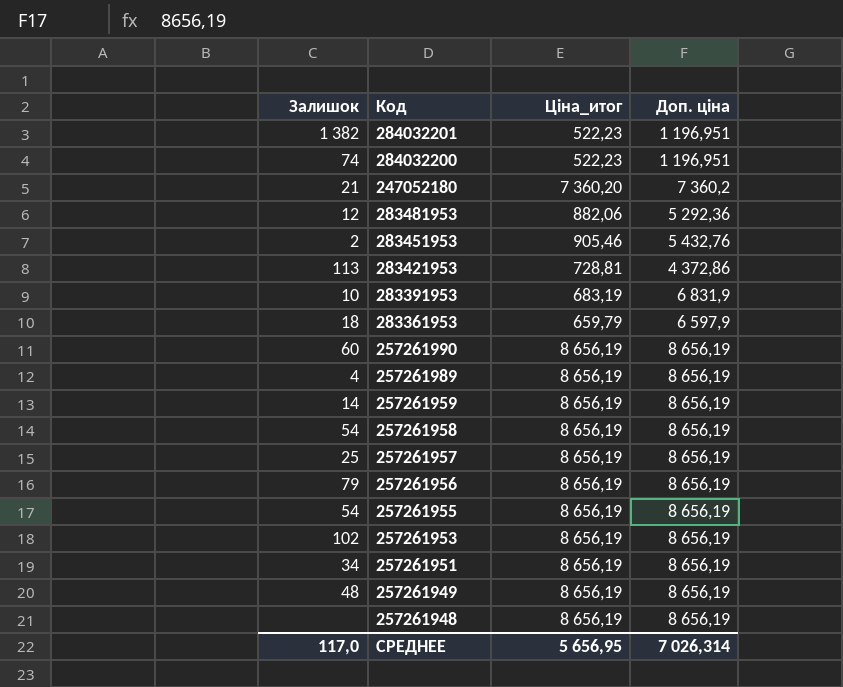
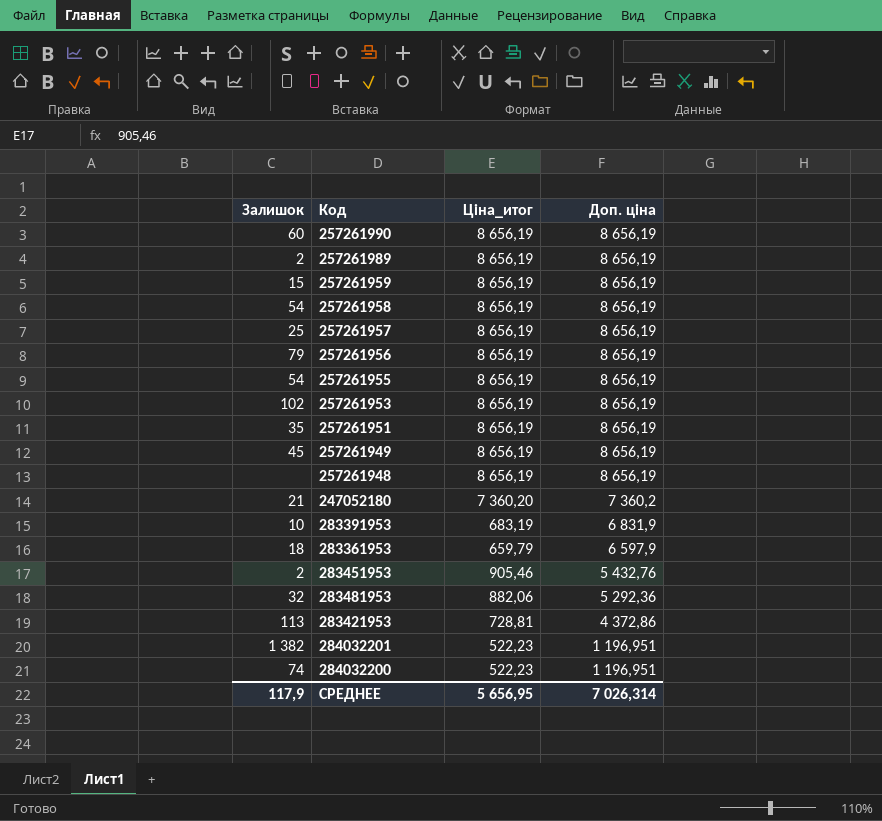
row order: none -> Доп. ціна descending
257261989 | Залишок: 4 -> 2
257261959 | Залишок: 14 -> 15
257261951 | Залишок: 34 -> 35
257261949 | Залишок: 48 -> 45
283481953 | Залишок: 12 -> 32
СРЕДНЕЕ | Залишок: 117,0 -> 117,9

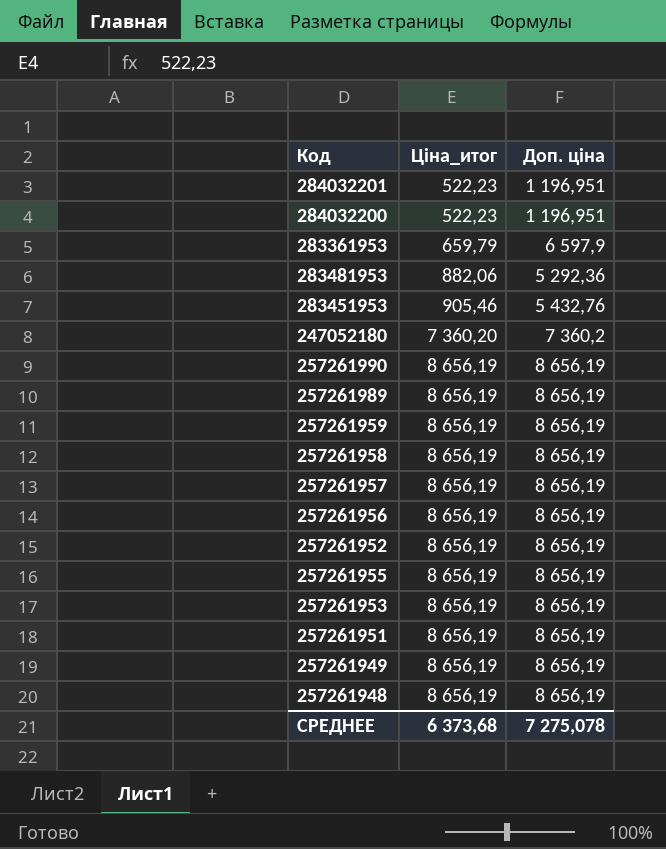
row order: Доп. ціна descending -> Ціна_итог ascending
column Залишок | position: 1 -> none
row 283391953: 10 | 683,19 | 6 831,9 -> none
row 283421953: 113 | 728,81 | 4 372,86 -> none
row 257261952: none -> 8 656,19 | 8 656,19
СРЕДНЕЕ | Ціна_итог: 5 656,95 -> 6 373,68
СРЕДНЕЕ | Доп. ціна: 7 026,314 -> 7 275,078

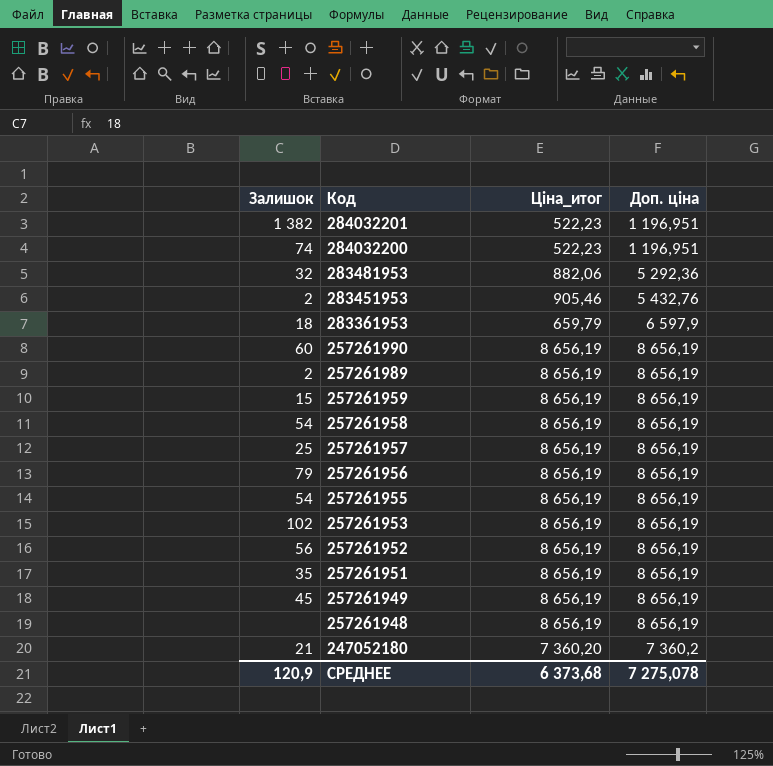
row order: Ціна_итог ascending -> Код descending
column Залишок | position: none -> 1

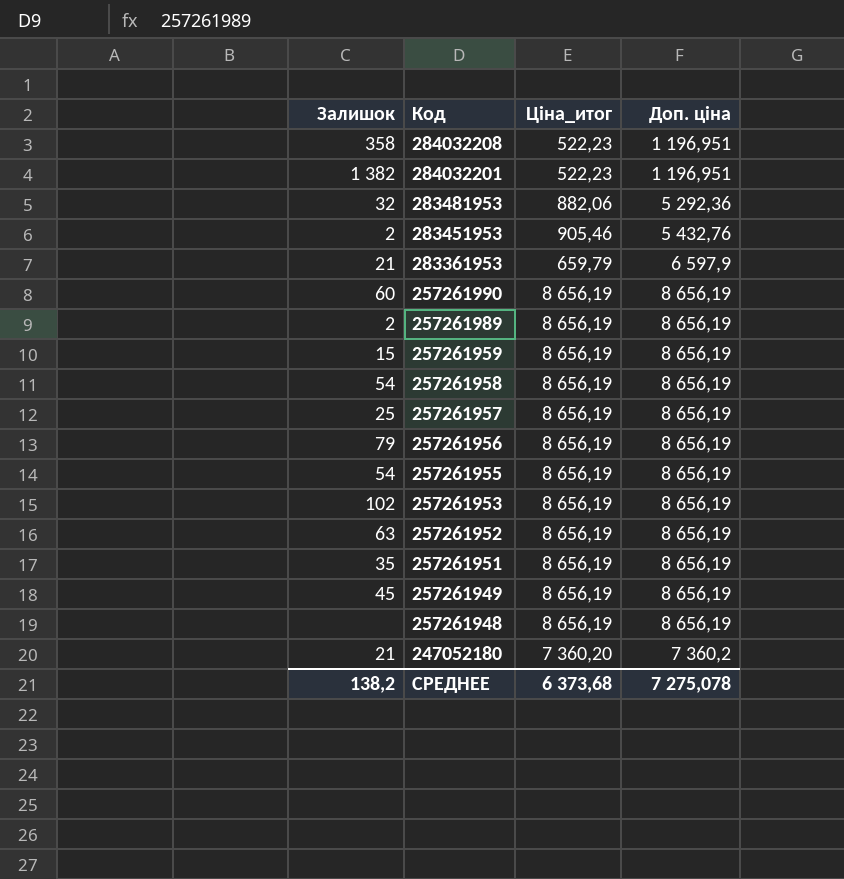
row 284032200: 74 | 522,23 | 1 196,951 -> none
row 284032208: none -> 358 | 522,23 | 1 196,951
283361953 | Залишок: 18 -> 21
257261952 | Залишок: 56 -> 63
СРЕДНЕЕ | Залишок: 120,9 -> 138,2

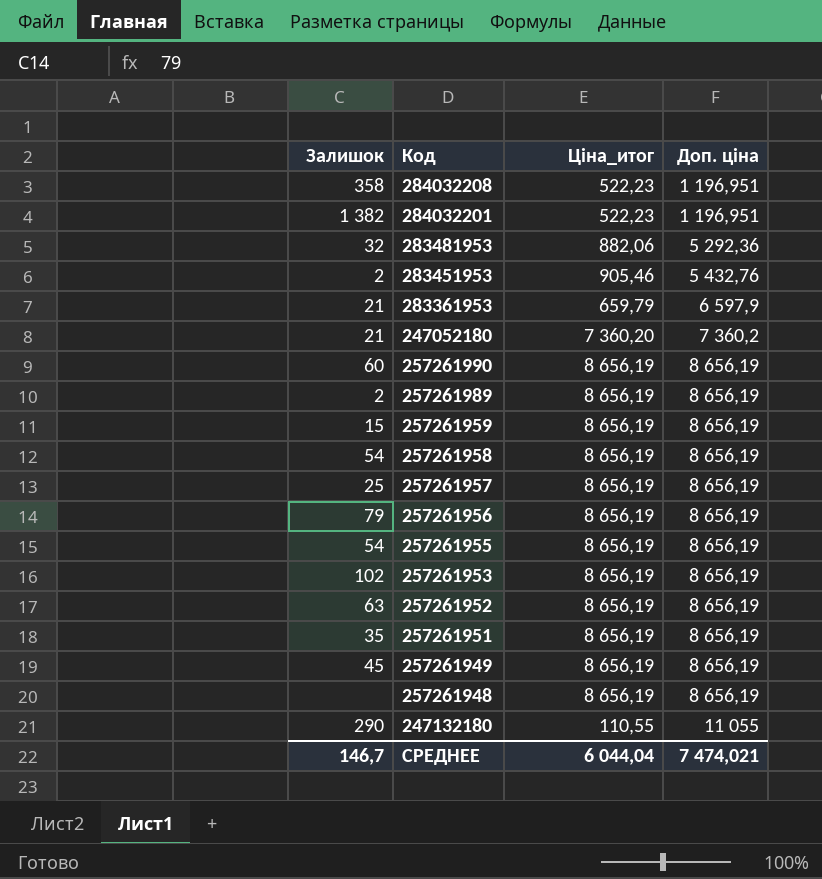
row order: Код descending -> Доп. ціна ascending
row 247132180: none -> 290 | 110,55 | 11 055
СРЕДНЕЕ | Залишок: 138,2 -> 146,7
СРЕДНЕЕ | Ціна_итог: 6 373,68 -> 6 044,04
СРЕДНЕЕ | Доп. ціна: 7 275,078 -> 7 474,021

